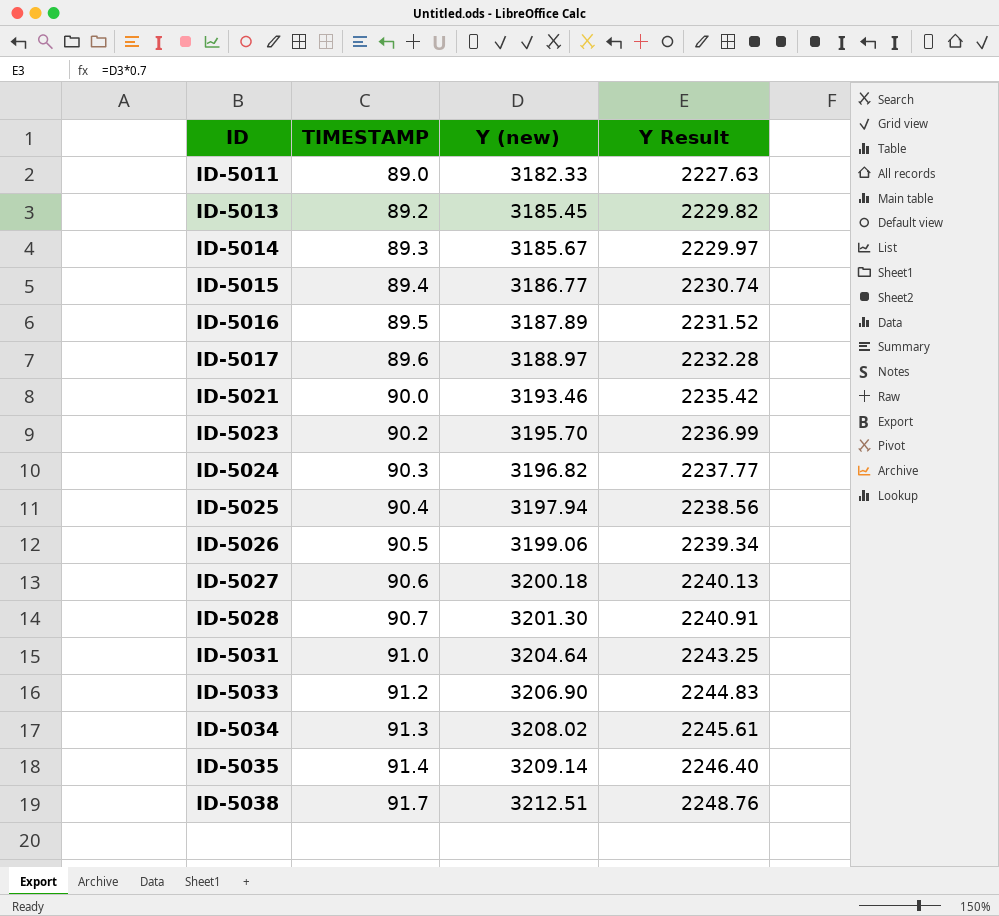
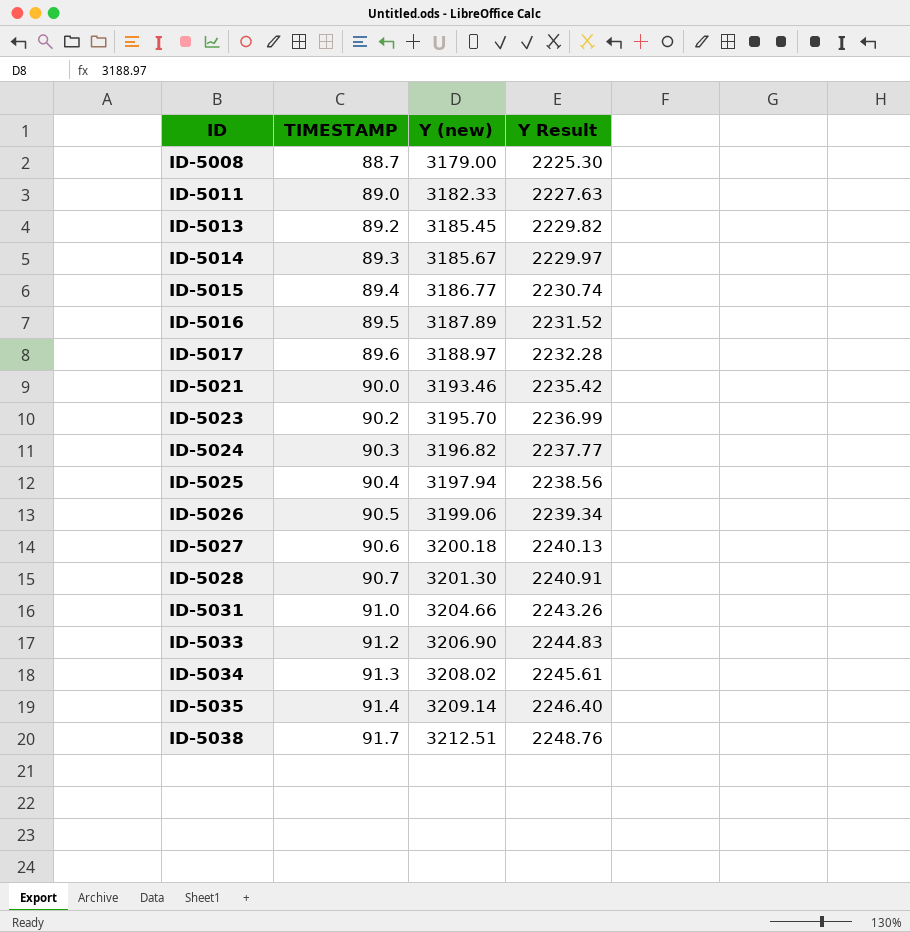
row ID-5008: none -> 88.7 | 3179.00 | 2225.30
ID-5031 | Y (new): 3204.64 -> 3204.66
ID-5031 | Y Result: 2243.25 -> 2243.26

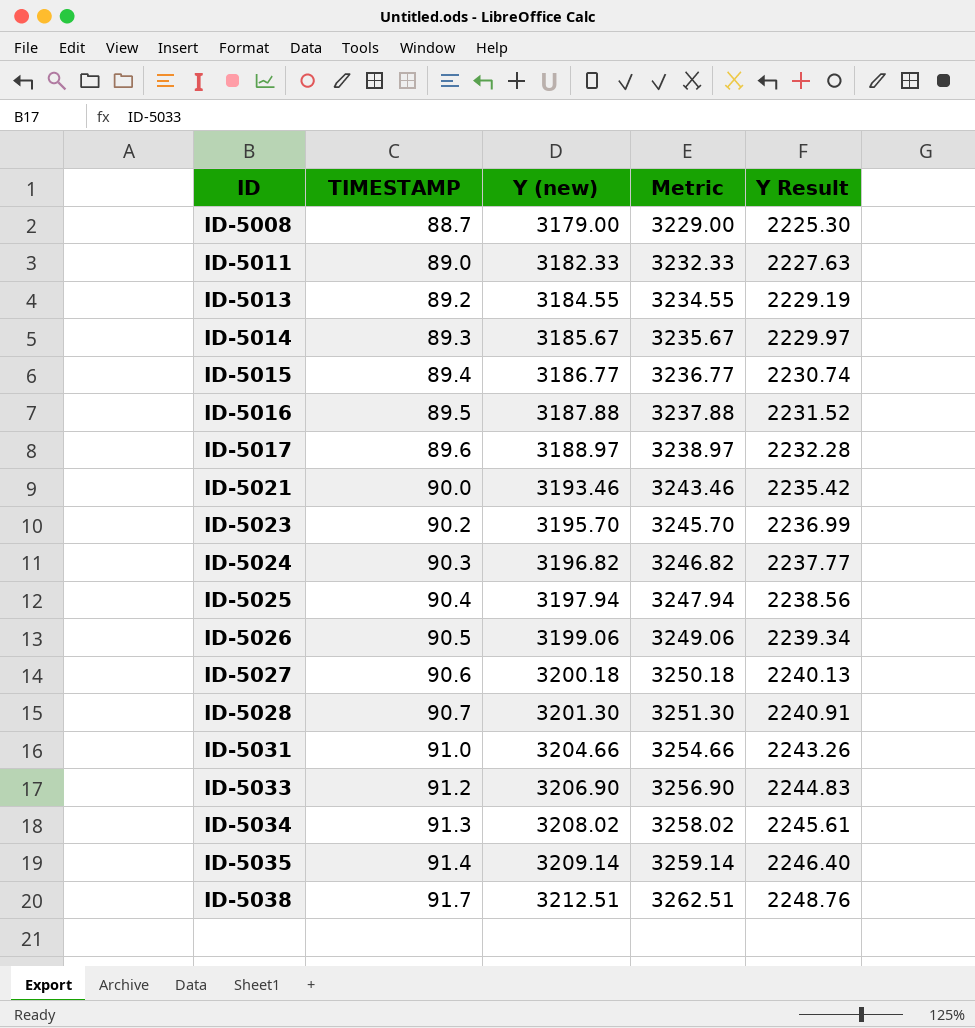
column Metric | formula: none -> [Y (new)] + 50
ID-5013 | Y (new): 3185.45 -> 3184.55
ID-5013 | Y Result: 2229.82 -> 2229.19
ID-5016 | Y (new): 3187.89 -> 3187.88

